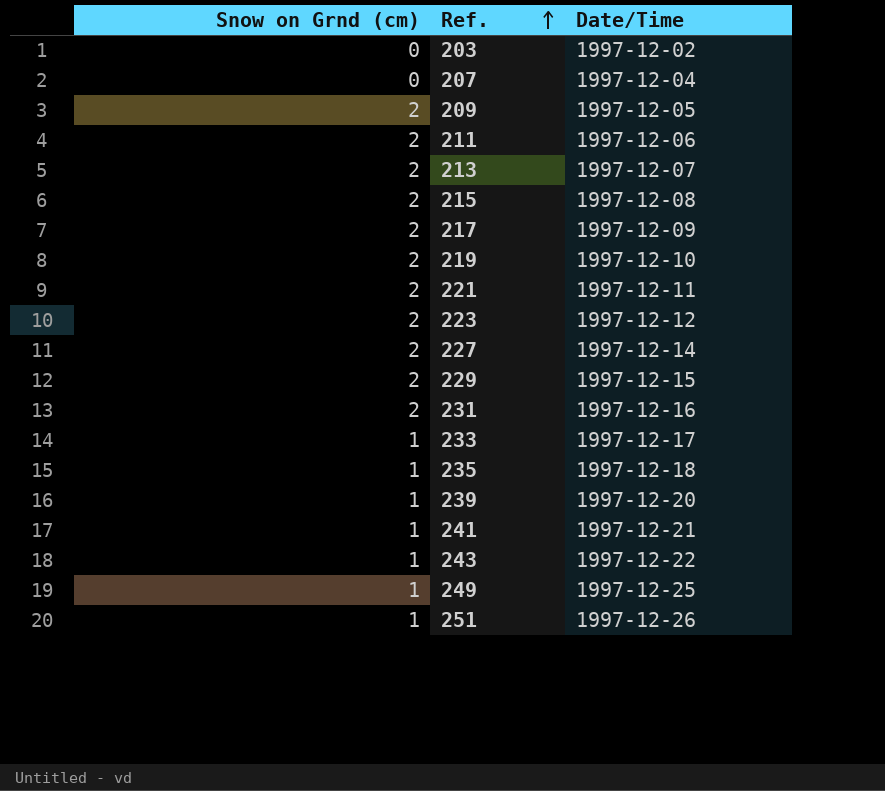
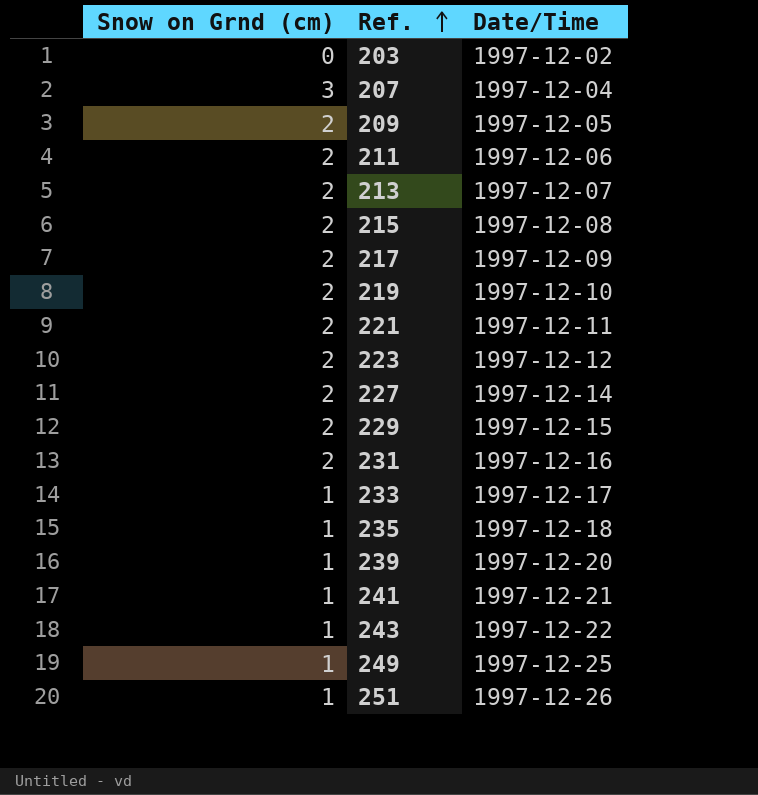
207 | Snow on Grnd (cm): 0 -> 3

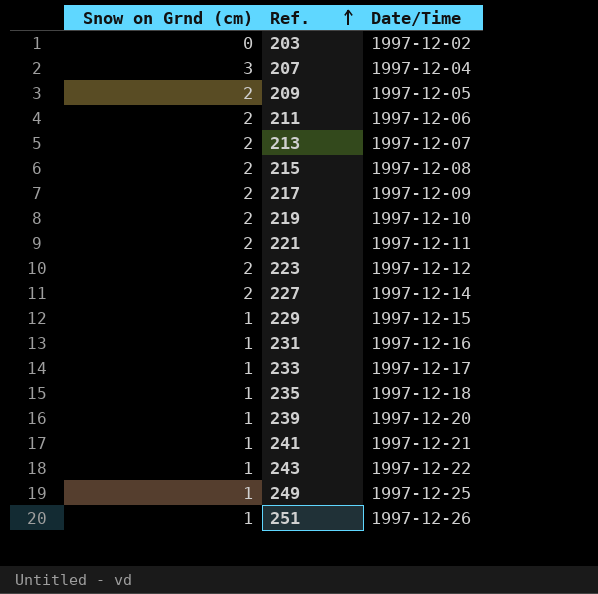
229 | Snow on Grnd (cm): 2 -> 1
231 | Snow on Grnd (cm): 2 -> 1

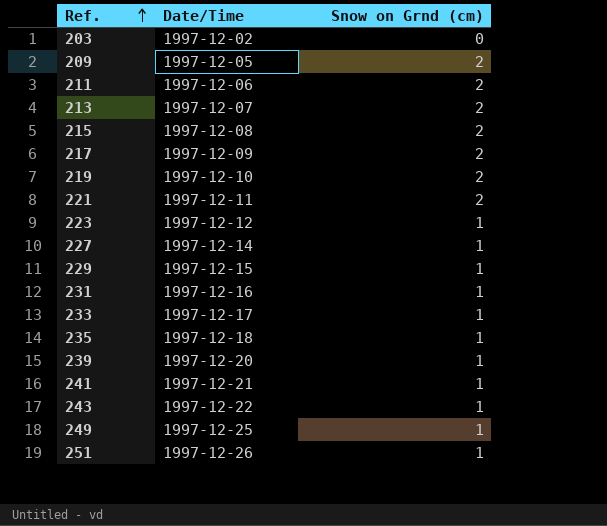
column Snow on Grnd (cm) | position: 1 -> 3
row 207: 3 | 1997-12-04 -> none
223 | Snow on Grnd (cm): 2 -> 1
227 | Snow on Grnd (cm): 2 -> 1

